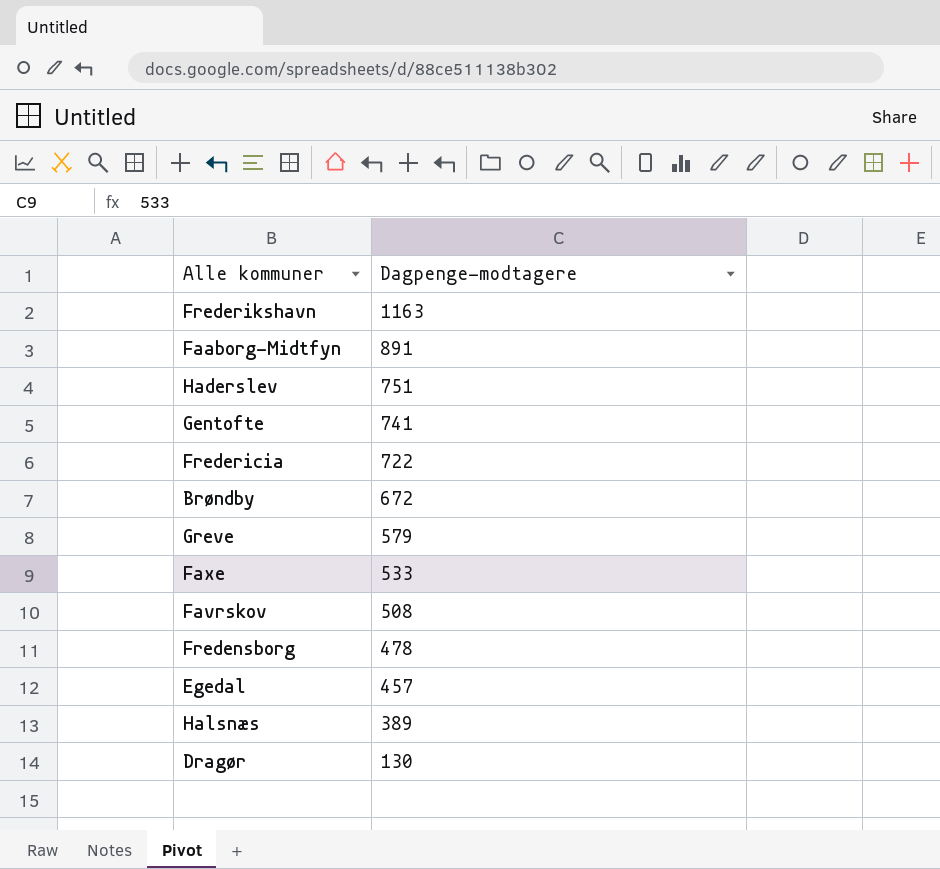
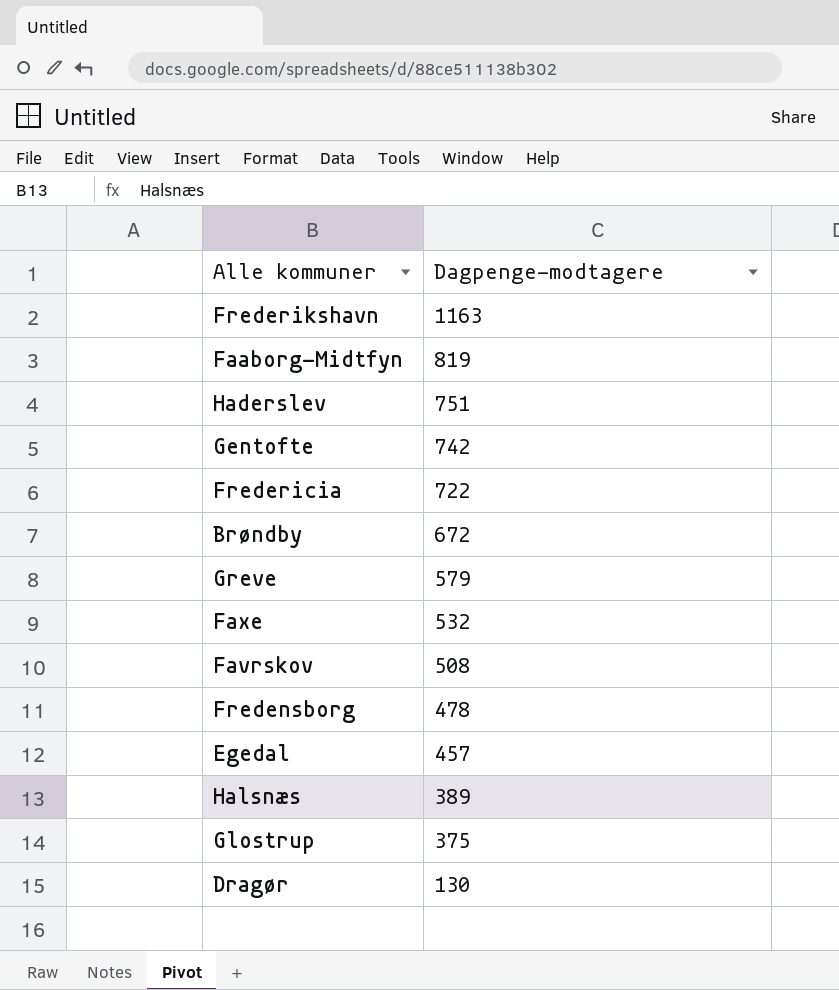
Faaborg-Midtfyn | Dagpenge-modtagere: 891 -> 819
Gentofte | Dagpenge-modtagere: 741 -> 742
Faxe | Dagpenge-modtagere: 533 -> 532
row Glostrup: none -> 375

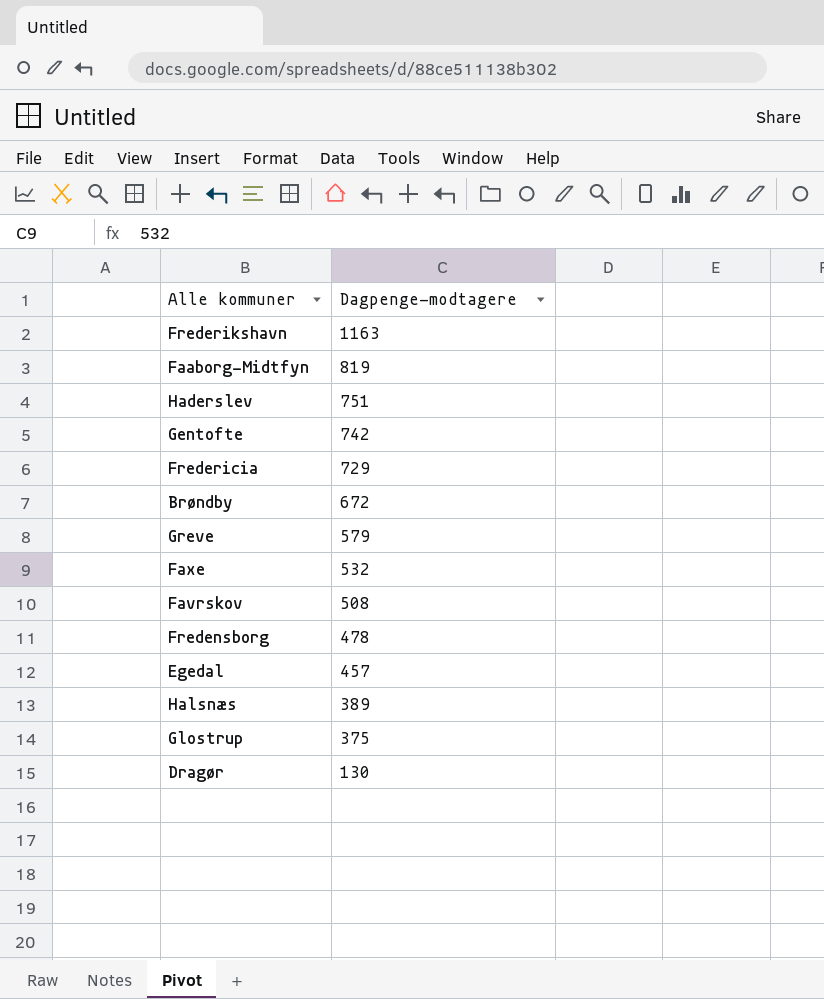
Fredericia | Dagpenge-modtagere: 722 -> 729

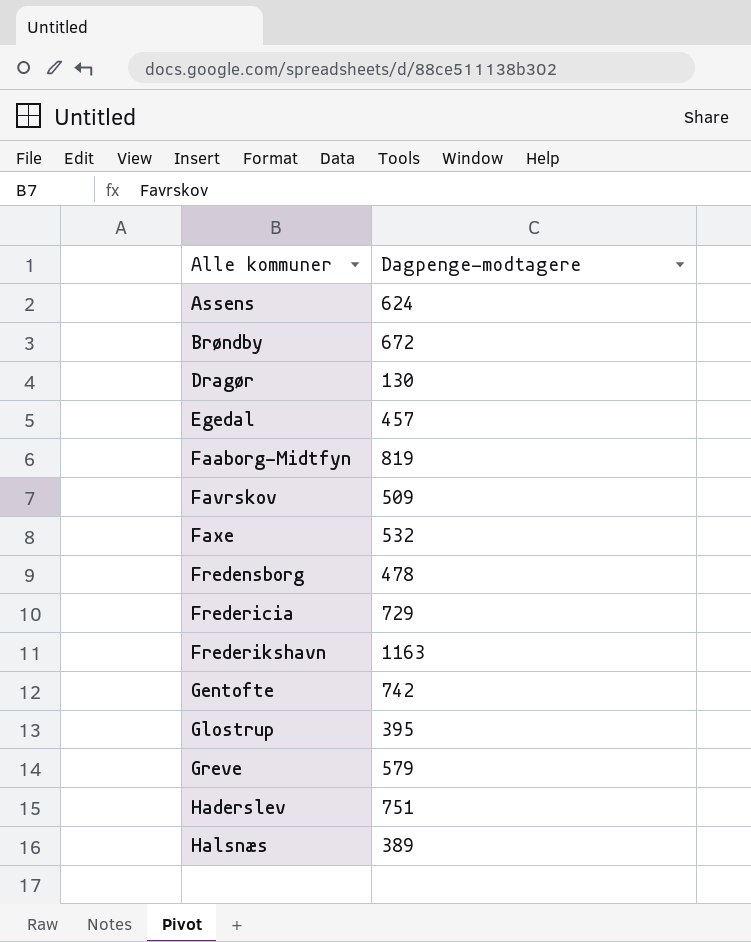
row order: Dagpenge-modtagere descending -> Alle kommuner ascending
row Assens: none -> 624
Favrskov | Dagpenge-modtagere: 508 -> 509
Glostrup | Dagpenge-modtagere: 375 -> 395

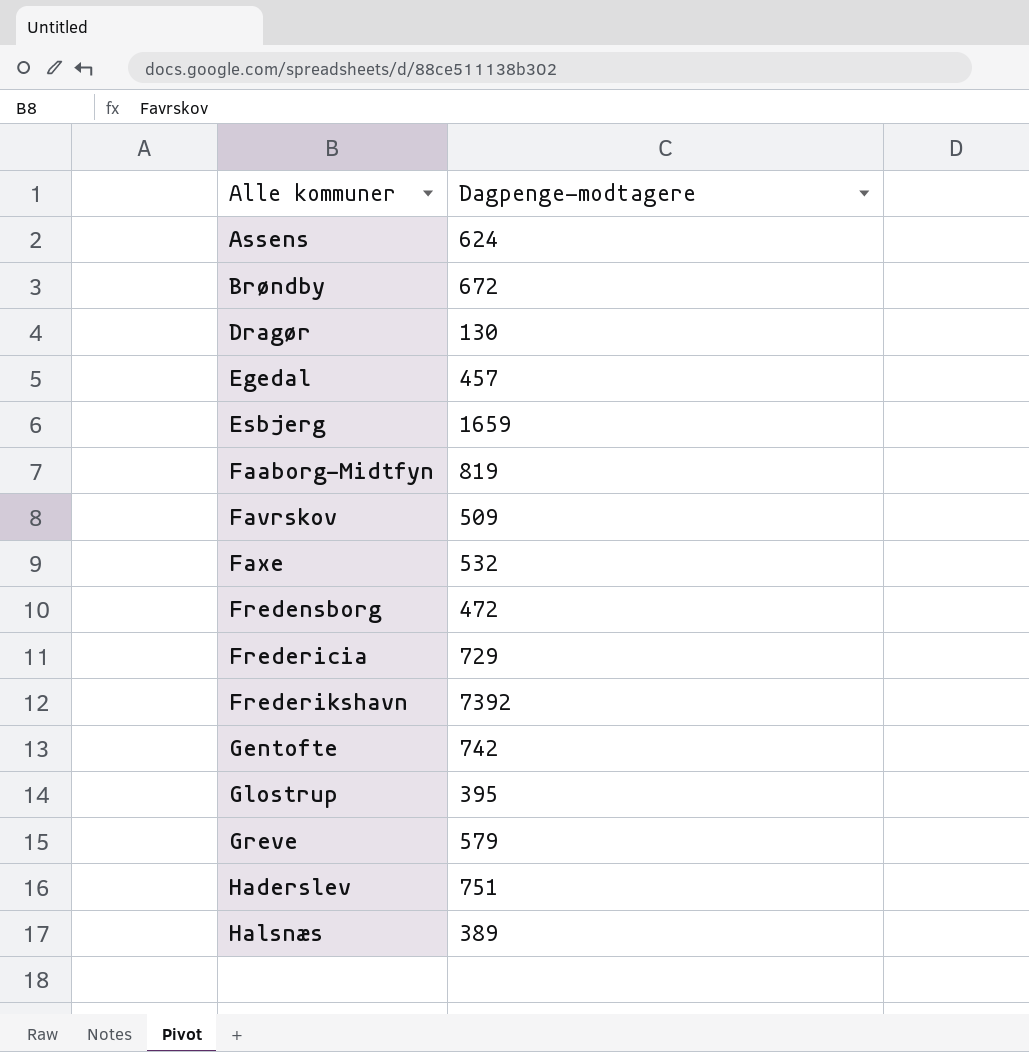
row Esbjerg: none -> 1659
Fredensborg | Dagpenge-modtagere: 478 -> 472
Frederikshavn | Dagpenge-modtagere: 1163 -> 7392

